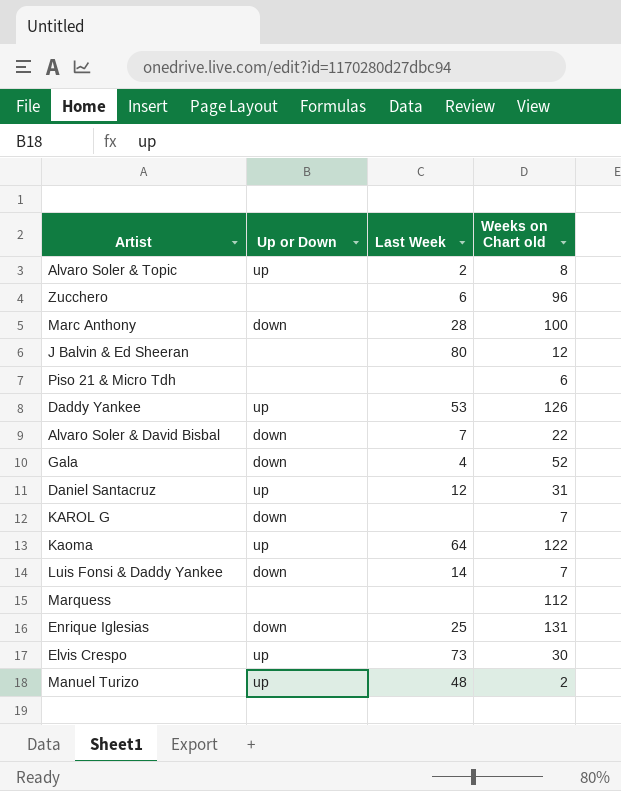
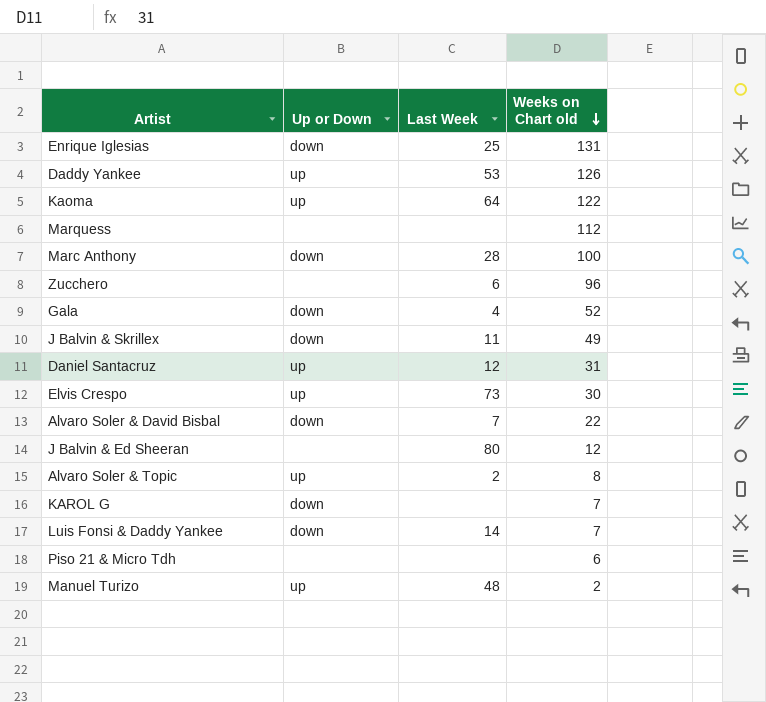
row order: none -> Weeks on Chart old descending
row J Balvin & Skrillex: none -> down | 11 | 49

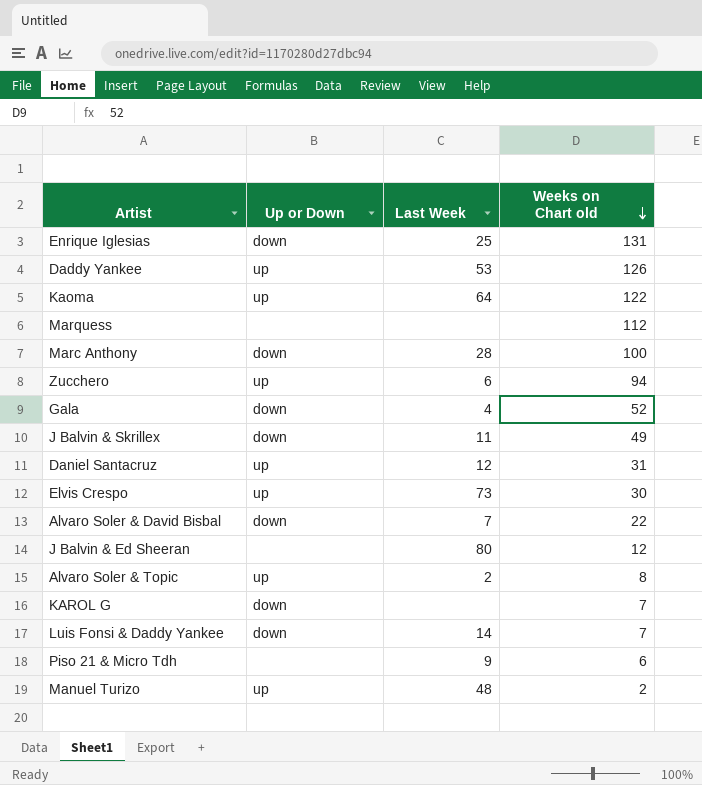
Zucchero | Up or Down: none -> up
Zucchero | Weeks on Chart old: 96 -> 94
Piso 21 & Micro Tdh | Last Week: none -> 9

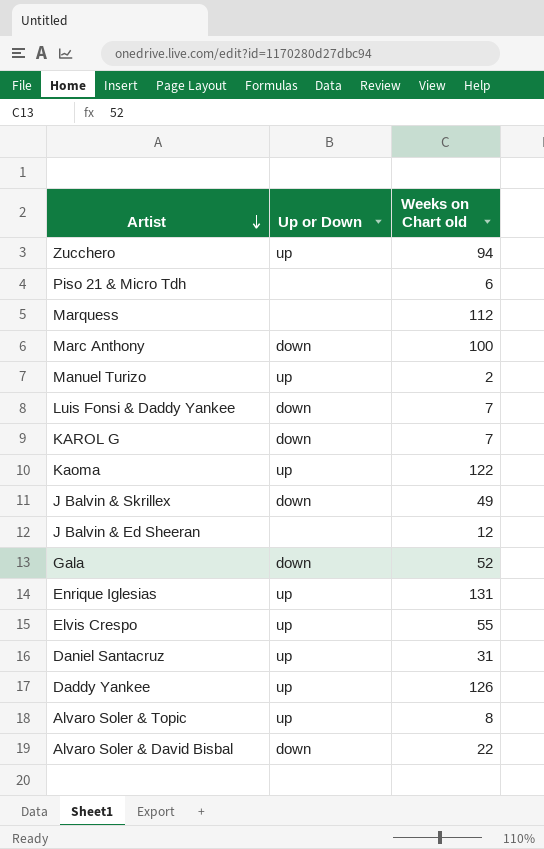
row order: Weeks on Chart old descending -> Artist descending
column Last Week | position: 3 -> none
Enrique Iglesias | Up or Down: down -> up
Elvis Crespo | Weeks on Chart old: 30 -> 55

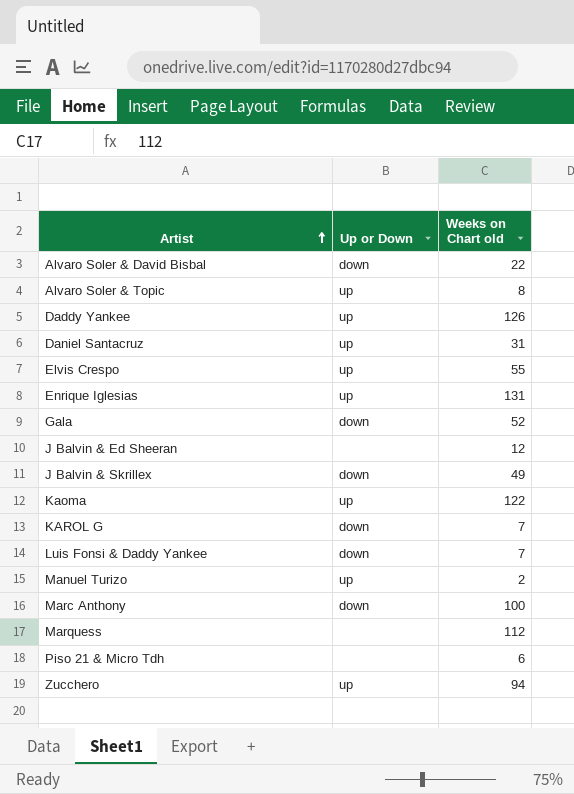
row order: Artist descending -> Artist ascending

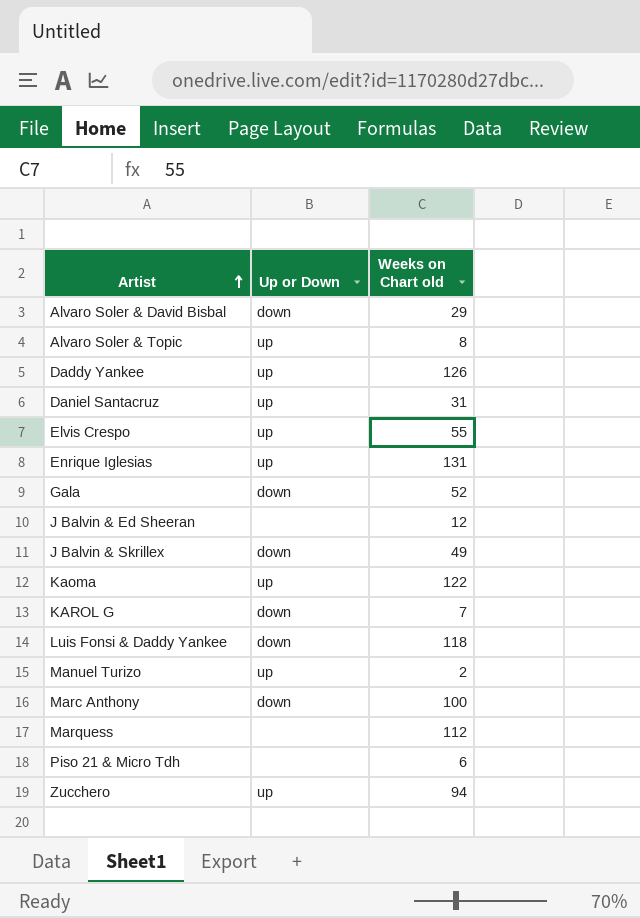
Alvaro Soler & David Bisbal | Weeks on Chart old: 22 -> 29
Luis Fonsi & Daddy Yankee | Weeks on Chart old: 7 -> 118

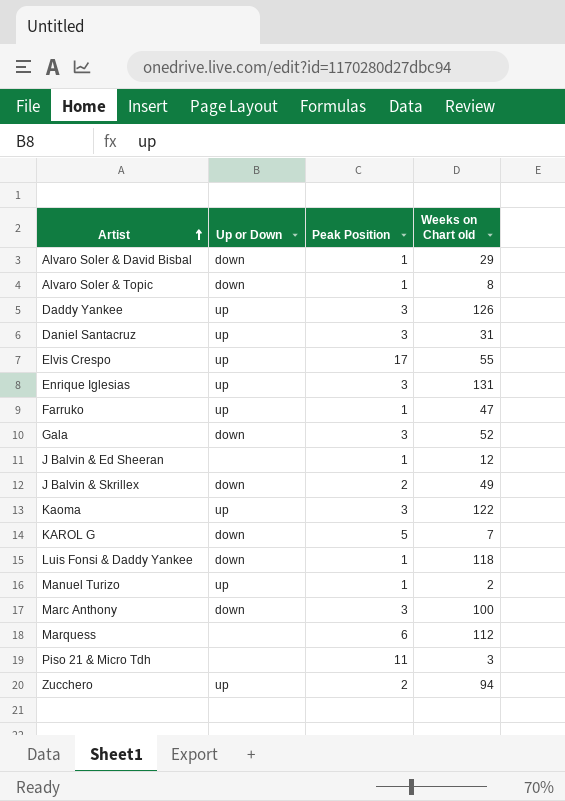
column Peak Position | position: none -> 3
Alvaro Soler & Topic | Up or Down: up -> down
row Farruko: none -> up | 1 | 47
Piso 21 & Micro Tdh | Weeks on Chart old: 6 -> 3

